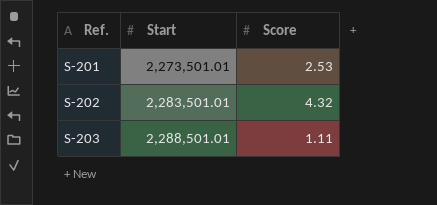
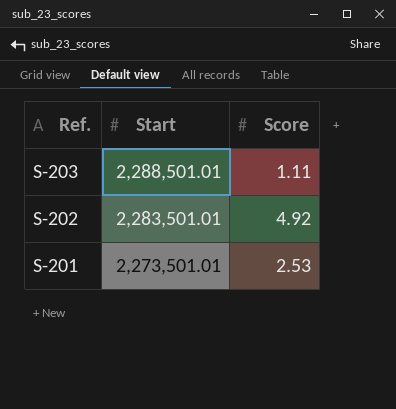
row order: Ref. ascending -> Ref. descending
S-202 | Score: 4.32 -> 4.92

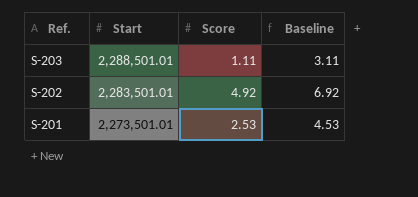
column Baseline | formula: none -> [Score] + 2

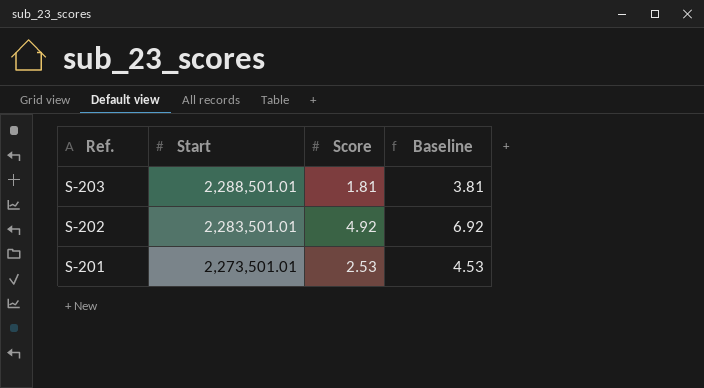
S-203 | Score: 1.11 -> 1.81
S-203 | Baseline: 3.11 -> 3.81

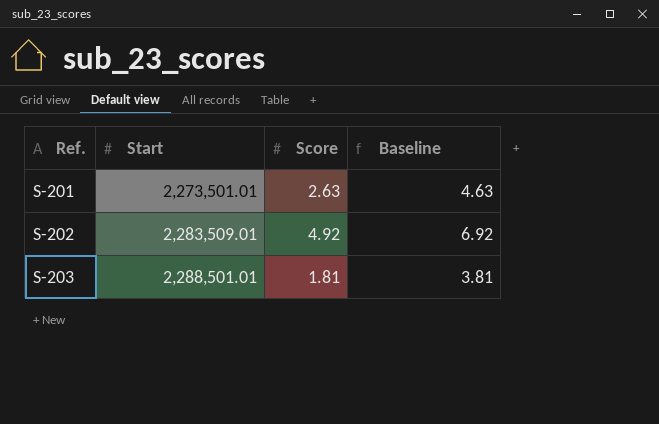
row order: Ref. descending -> Ref. ascending
S-201 | Score: 2.53 -> 2.63
S-201 | Baseline: 4.53 -> 4.63
S-202 | Start: 2,283,501.01 -> 2,283,509.01

